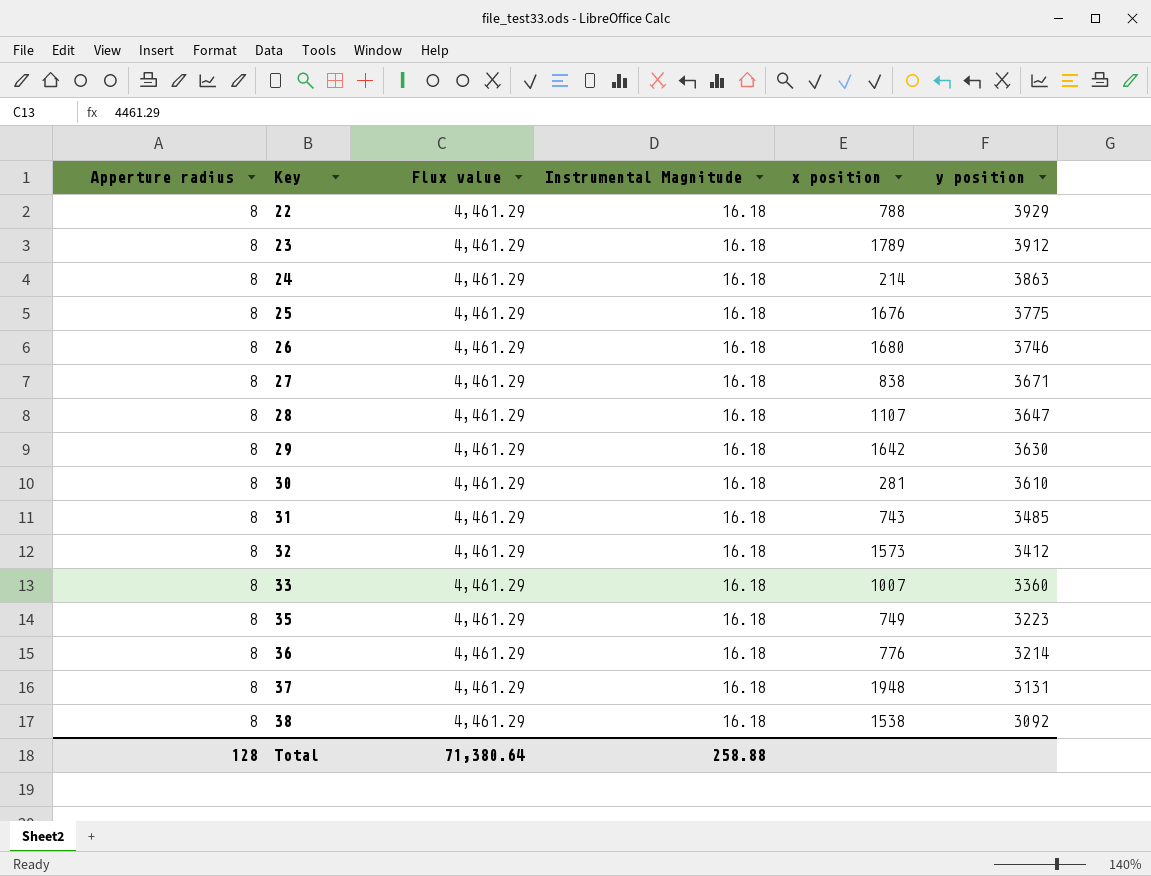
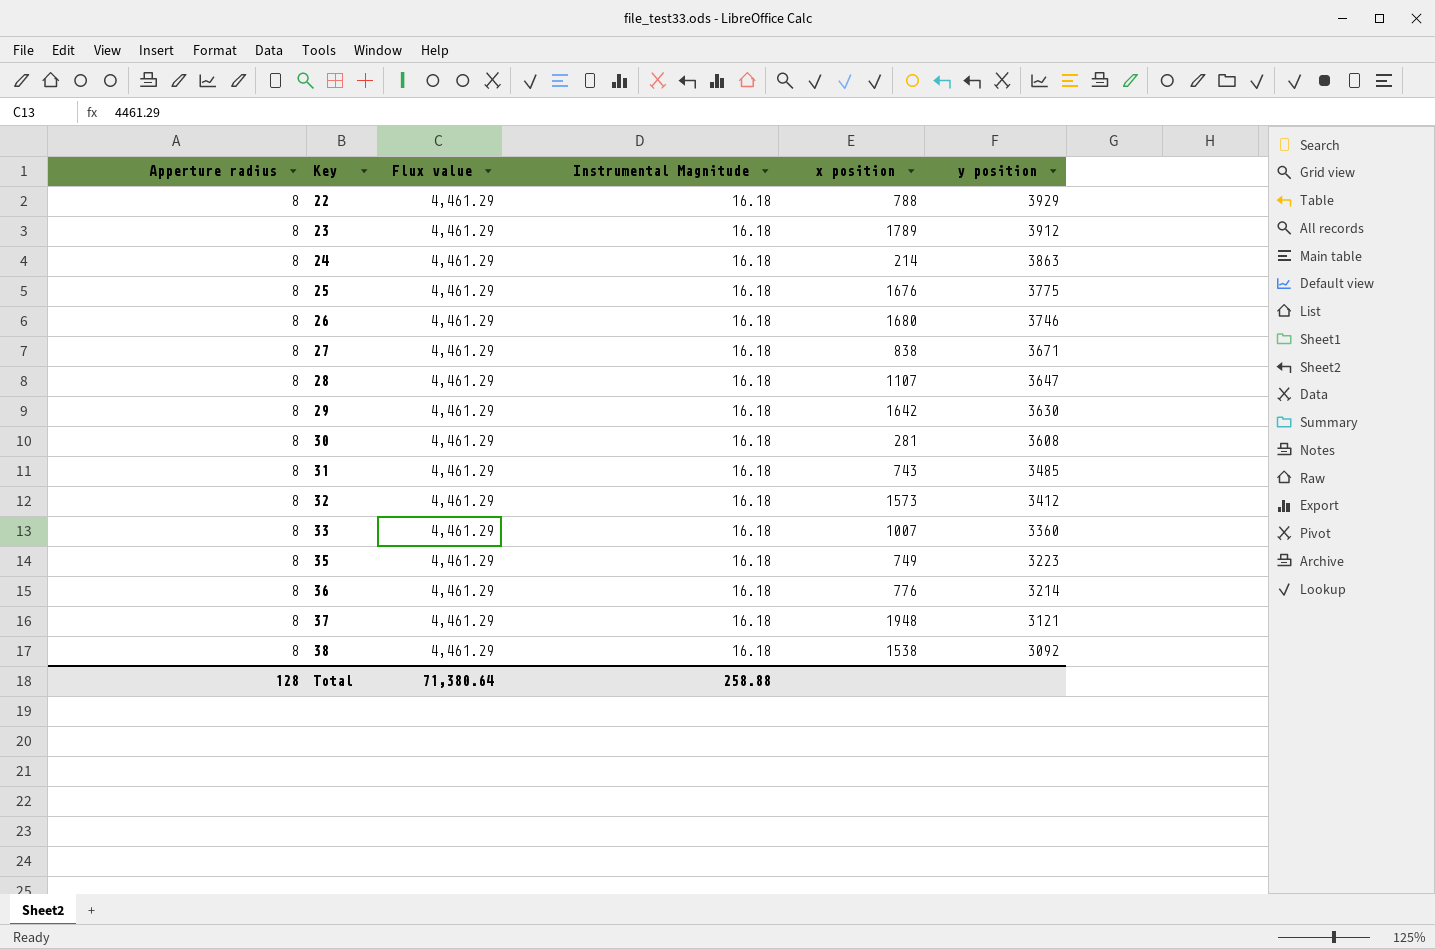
30 | y position: 3610 -> 3608
37 | y position: 3131 -> 3121

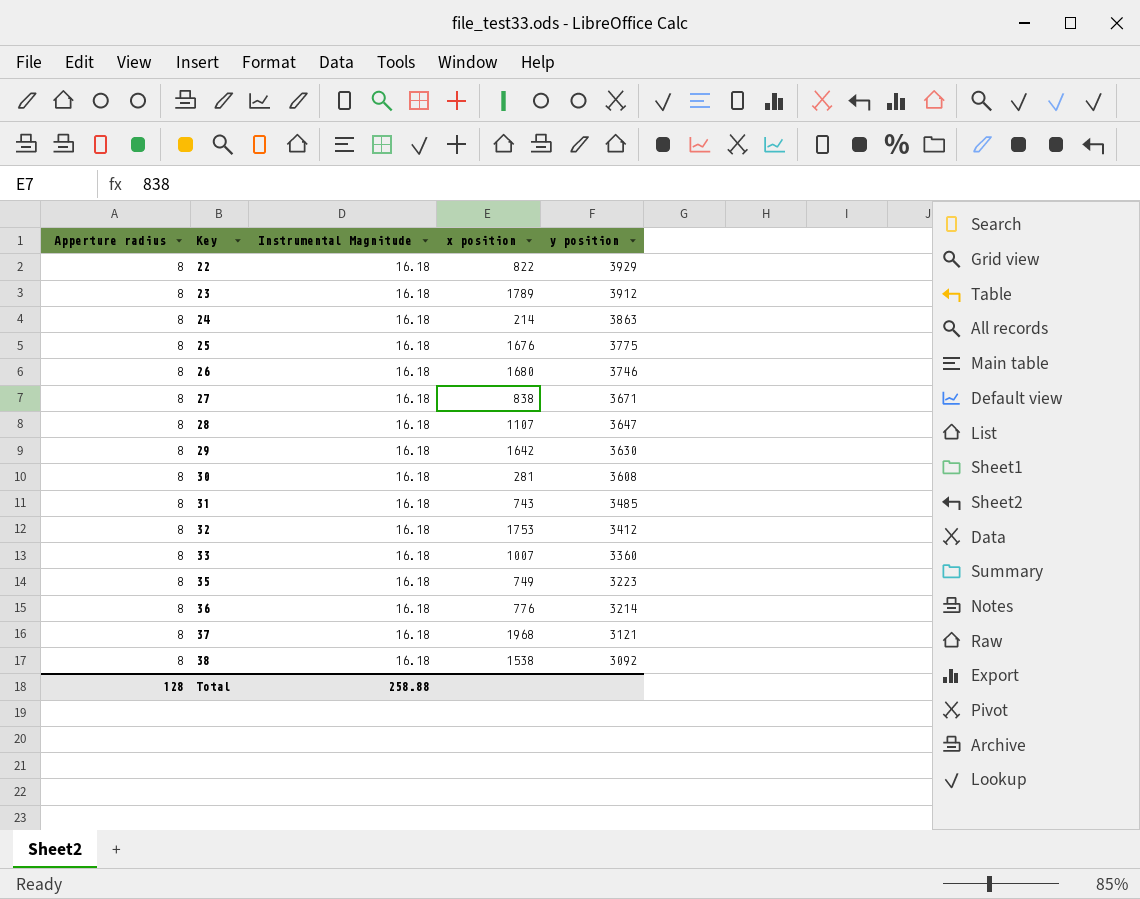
column Flux value | position: 3 -> none
22 | x position: 788 -> 822
32 | x position: 1573 -> 1753
37 | x position: 1948 -> 1968

